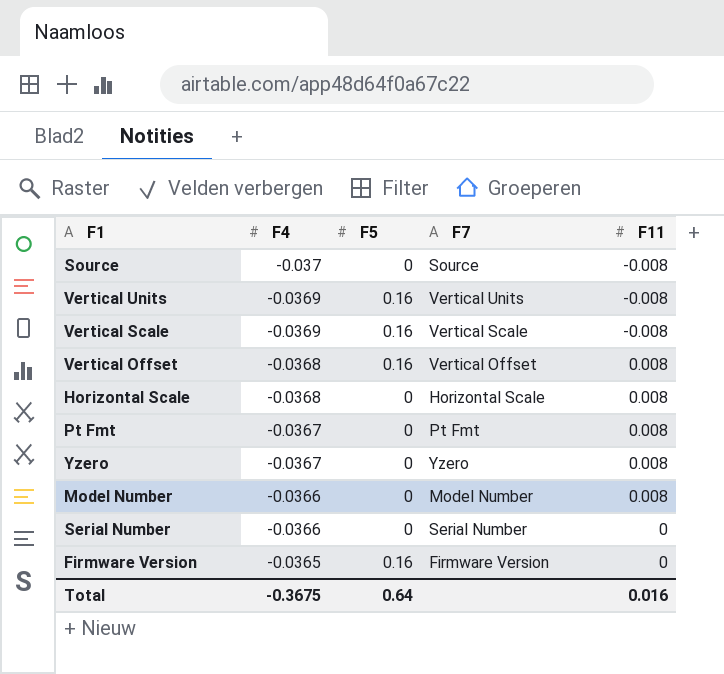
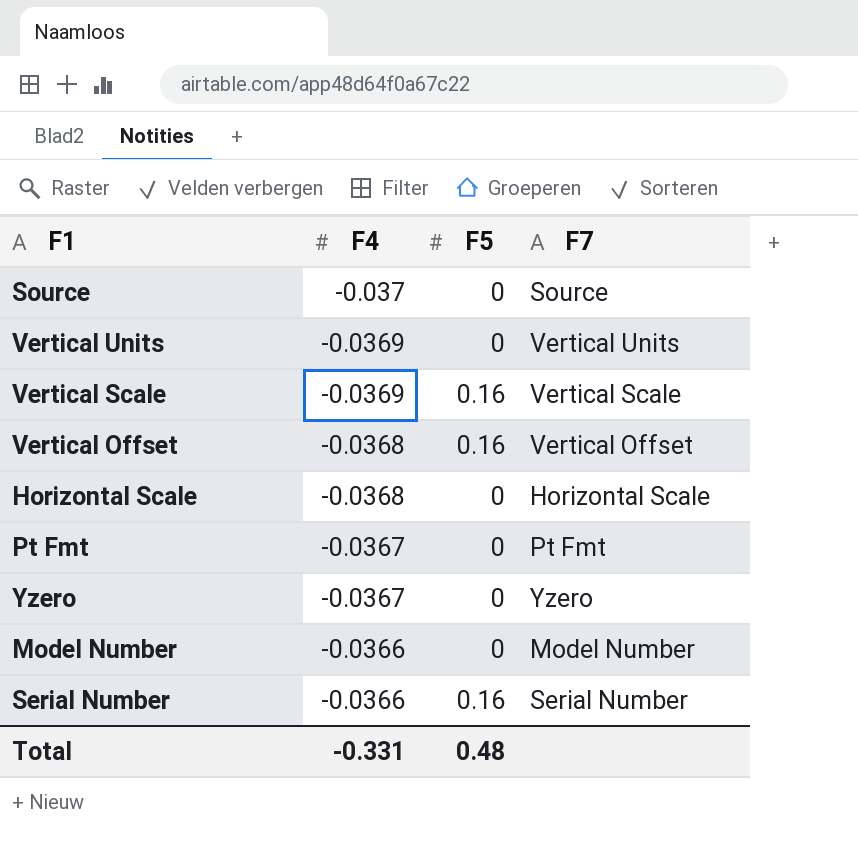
column F11 | position: 5 -> none
row Firmware Version: -0.0365 | 0.16 | Firmware Version | 0 -> none
Vertical Units | F5: 0.16 -> 0
Serial Number | F5: 0 -> 0.16
Total | F4: -0.3675 -> -0.331
Total | F5: 0.64 -> 0.48

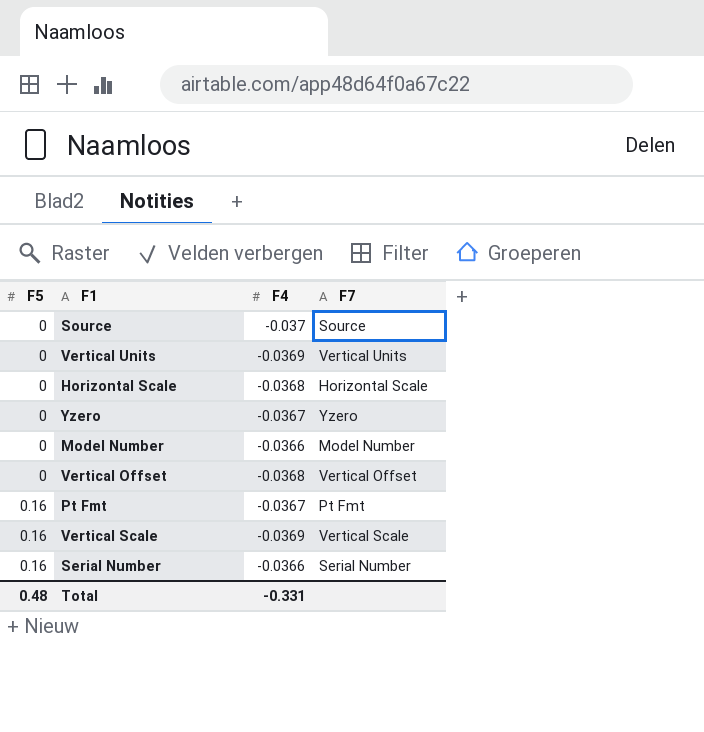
row order: F4 ascending -> F5 ascending
column F5 | position: 3 -> 1
Vertical Offset | F5: 0.16 -> 0
Pt Fmt | F5: 0 -> 0.16

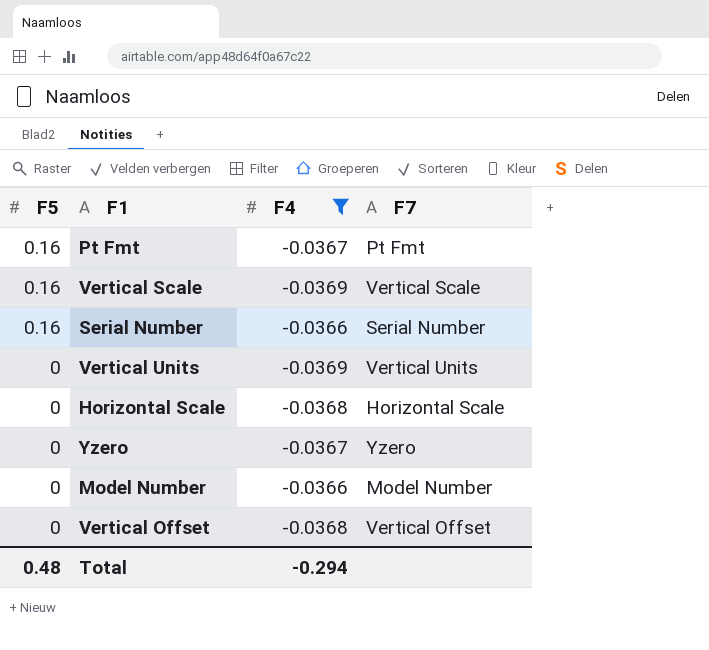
filter: none -> F4 != -0.037
row order: F5 ascending -> F5 descending
Total | F4: -0.331 -> -0.294

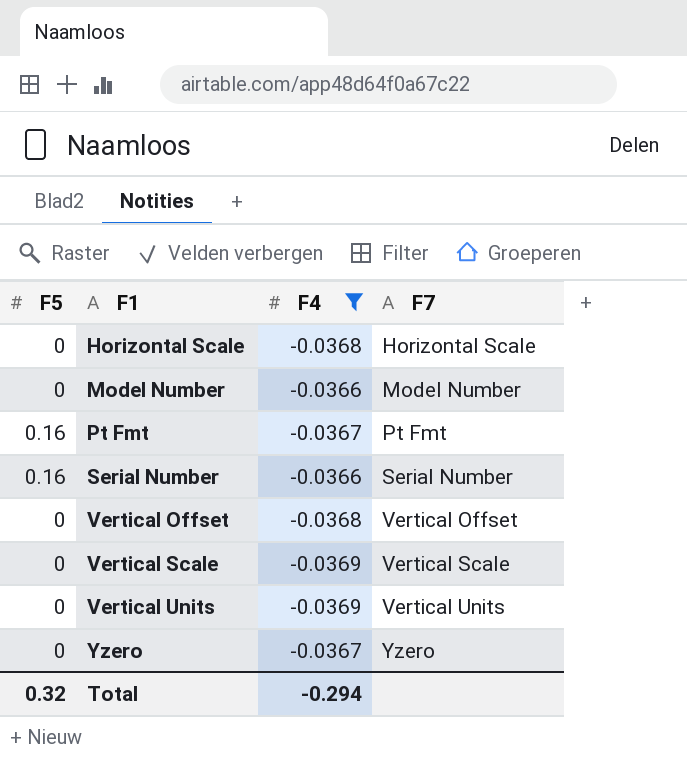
row order: F5 descending -> F1 ascending
Vertical Scale | F5: 0.16 -> 0
Total | F5: 0.48 -> 0.32

